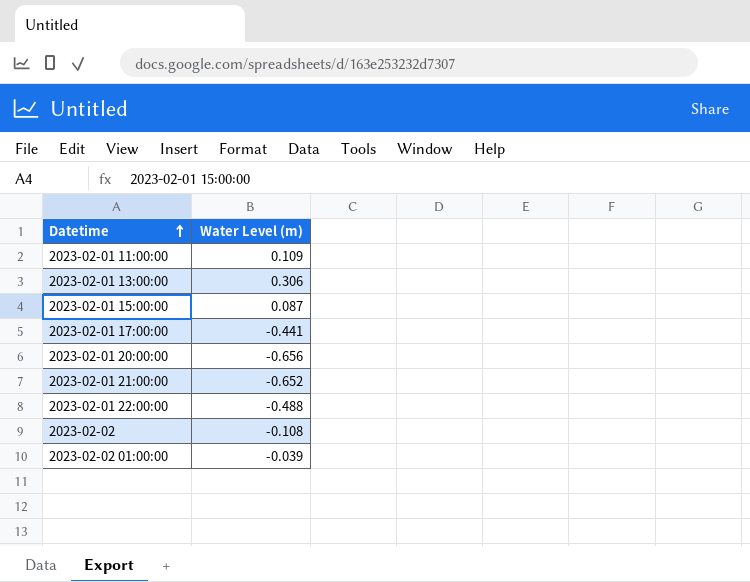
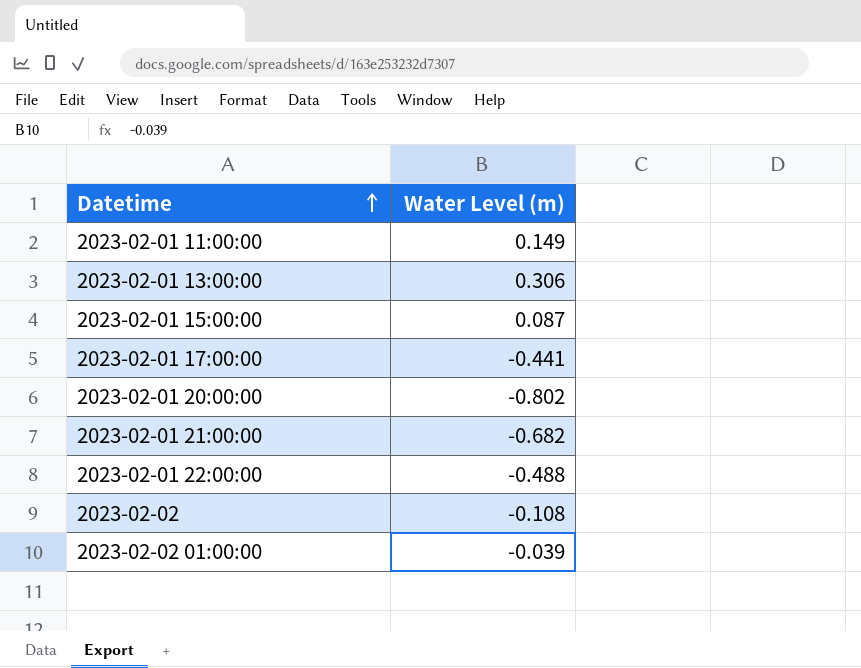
2023-02-01 11:00:00 | Water Level (m): 0.109 -> 0.149
2023-02-01 20:00:00 | Water Level (m): -0.656 -> -0.802
2023-02-01 21:00:00 | Water Level (m): -0.652 -> -0.682

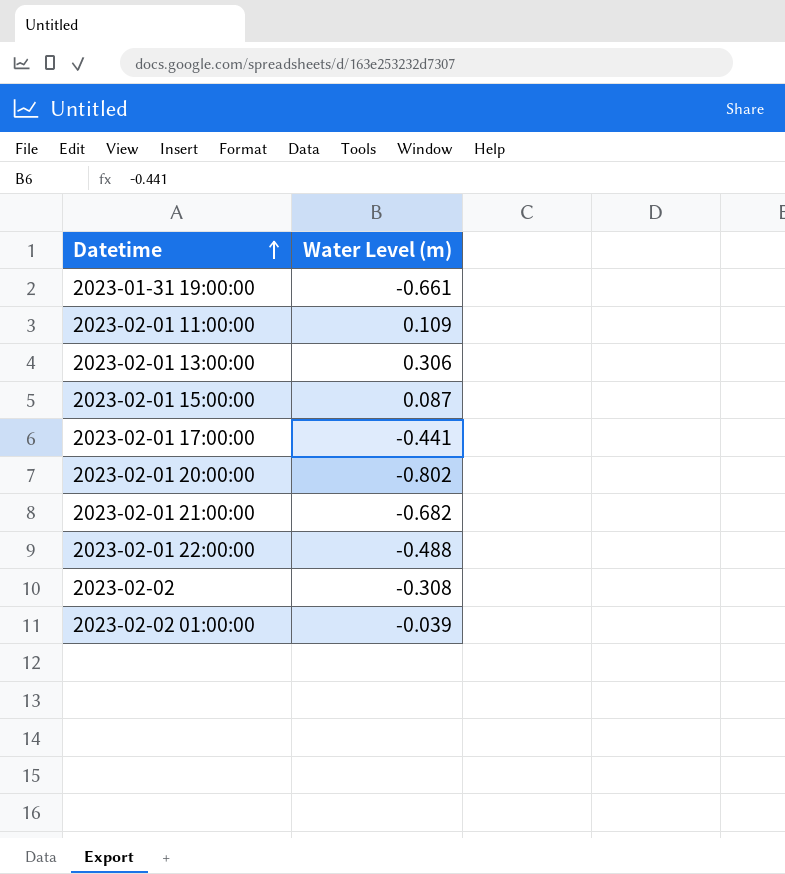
row 2023-01-31 19:00:00: none -> -0.661
2023-02-01 11:00:00 | Water Level (m): 0.149 -> 0.109
2023-02-02 | Water Level (m): -0.108 -> -0.308

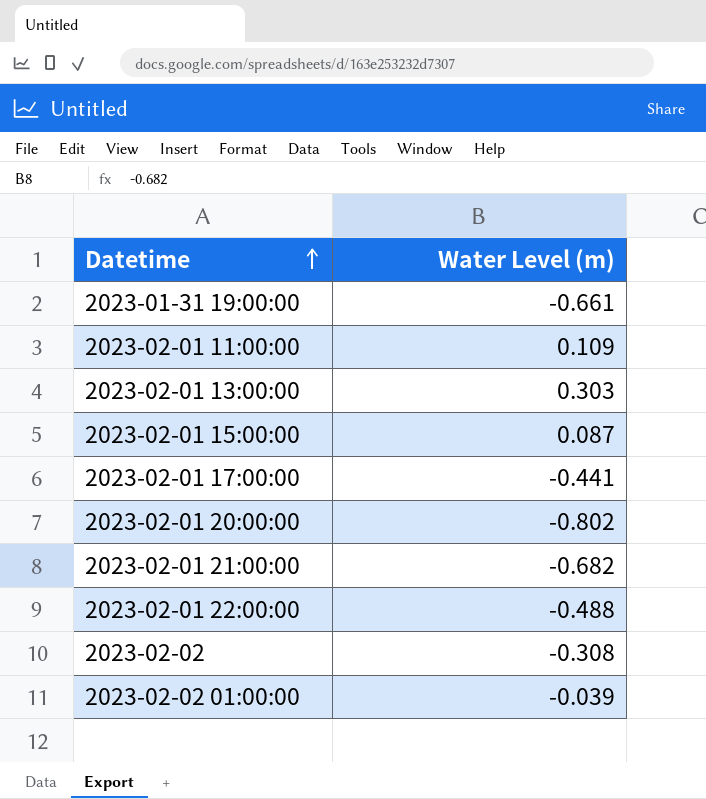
2023-02-01 13:00:00 | Water Level (m): 0.306 -> 0.303

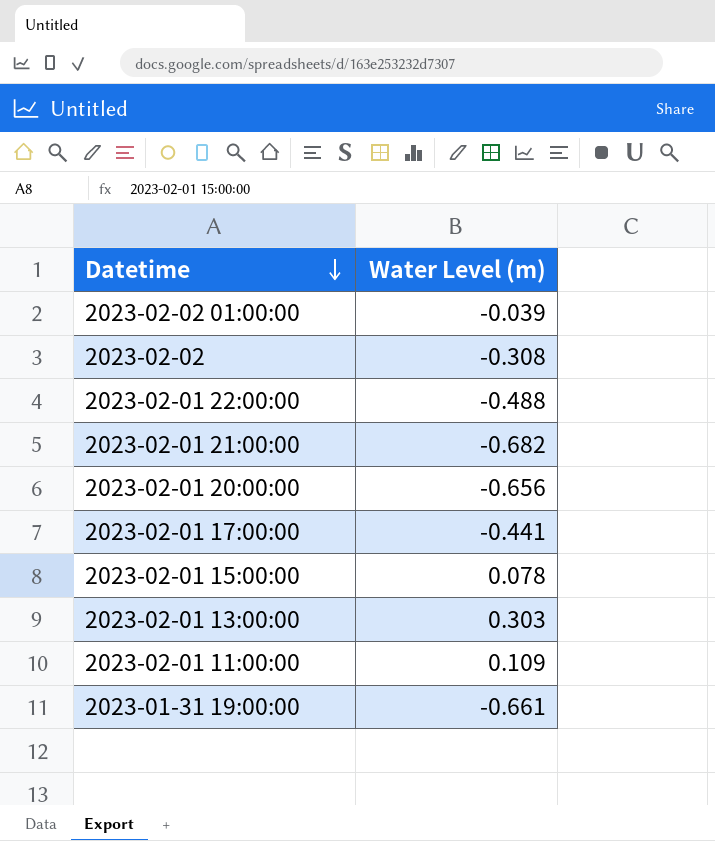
row order: Datetime ascending -> Datetime descending
2023-02-01 20:00:00 | Water Level (m): -0.802 -> -0.656
2023-02-01 15:00:00 | Water Level (m): 0.087 -> 0.078

